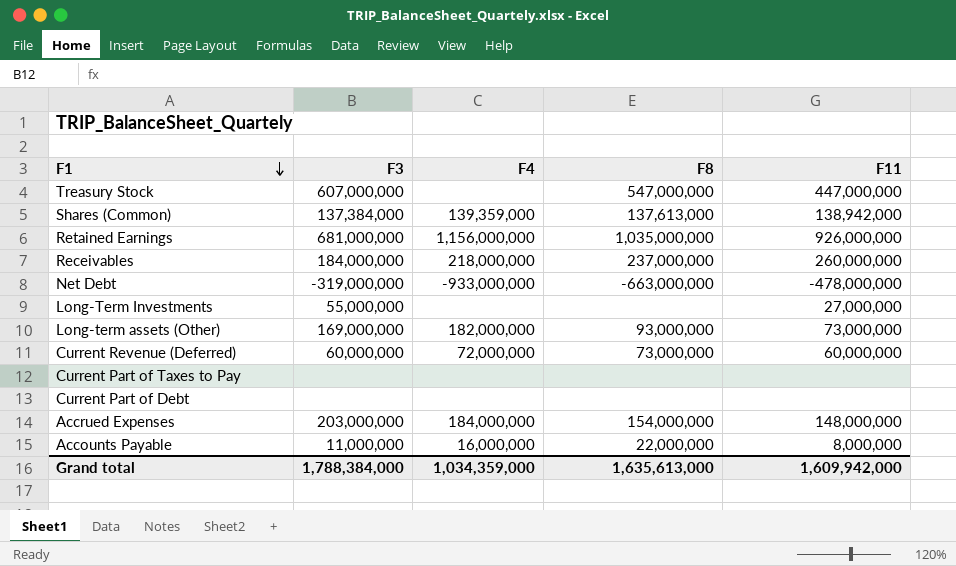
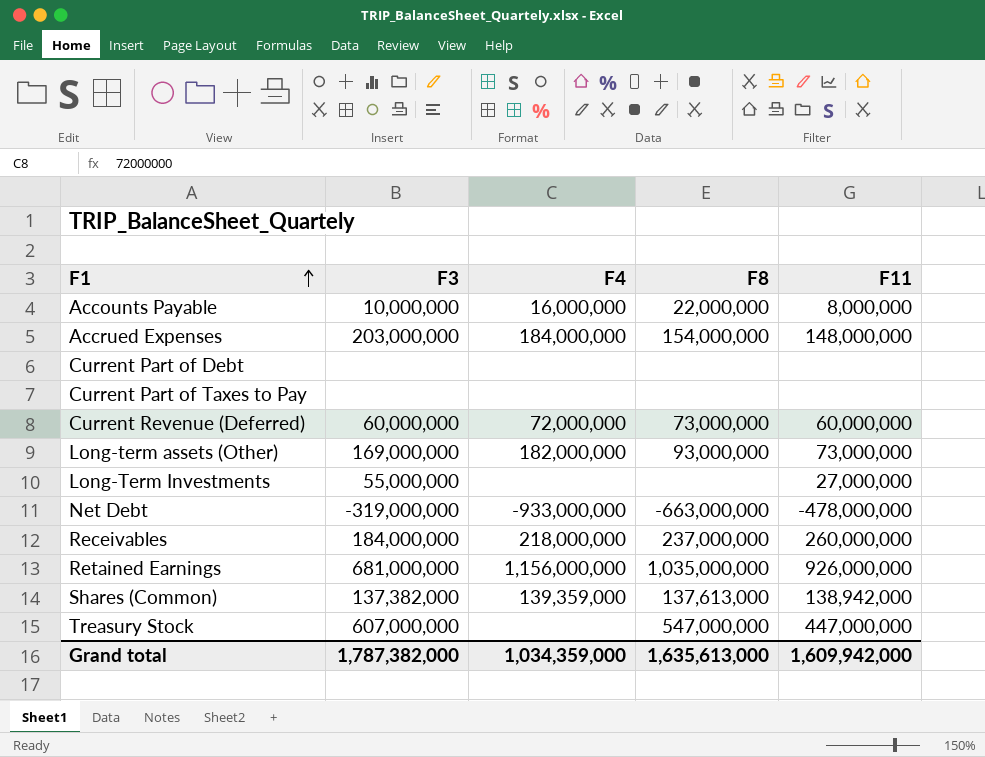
row order: F1 descending -> F1 ascending
Accounts Payable | F3: 11,000,000 -> 10,000,000
Shares (Common) | F3: 137,384,000 -> 137,382,000
Grand total | F3: 1,788,384,000 -> 1,787,382,000

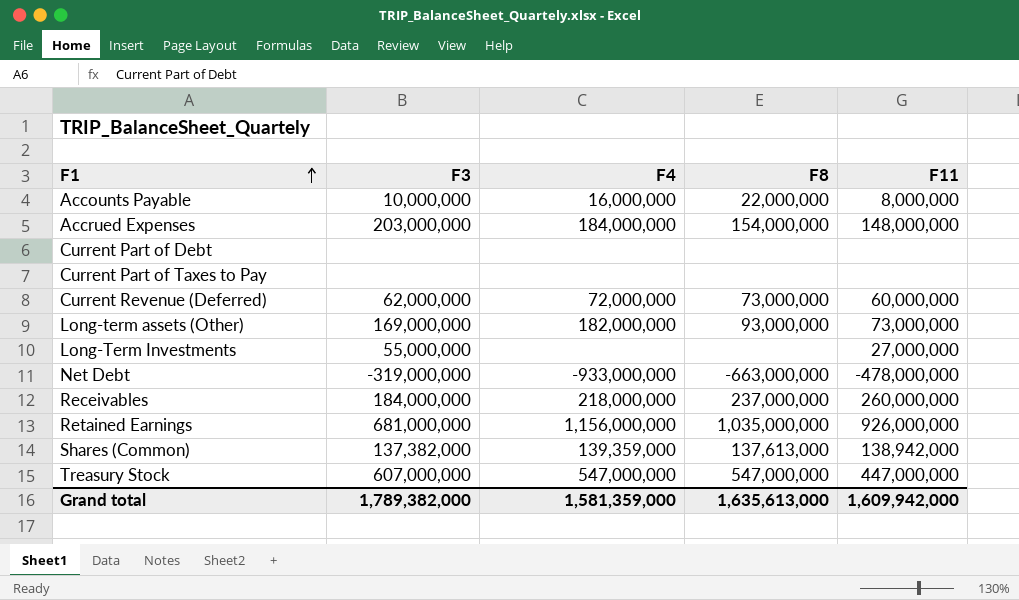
Current Revenue (Deferred) | F3: 60,000,000 -> 62,000,000
Treasury Stock | F4: none -> 547,000,000
Grand total | F3: 1,787,382,000 -> 1,789,382,000
Grand total | F4: 1,034,359,000 -> 1,581,359,000

